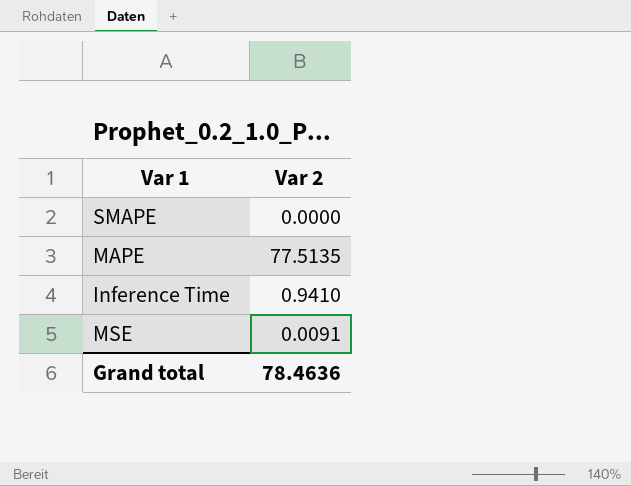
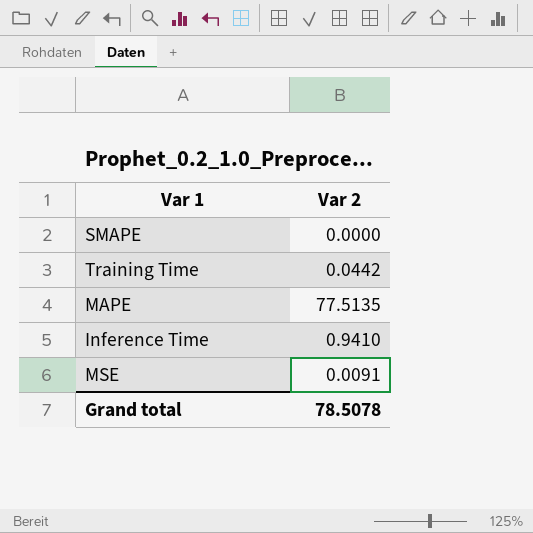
row Training Time: none -> 0.0442
Grand total | Var 2: 78.4636 -> 78.5078

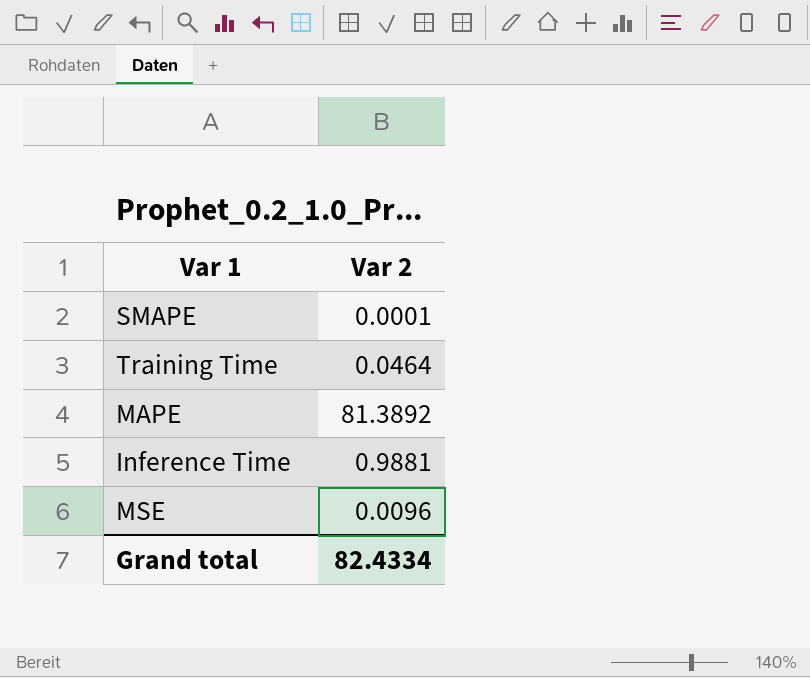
SMAPE | Var 2: 0.0000 -> 0.0001
Training Time | Var 2: 0.0442 -> 0.0464
MAPE | Var 2: 77.5135 -> 81.3892
Inference Time | Var 2: 0.9410 -> 0.9881
MSE | Var 2: 0.0091 -> 0.0096
Grand total | Var 2: 78.5078 -> 82.4334

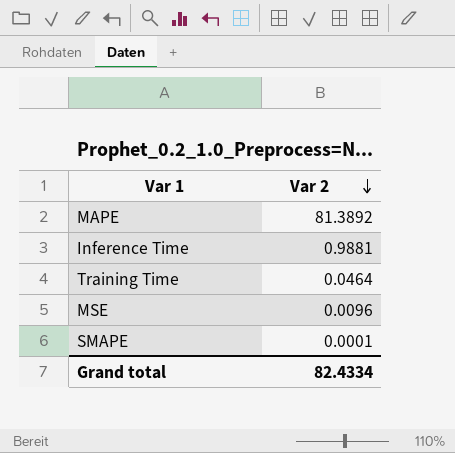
row order: none -> Var 2 descending

